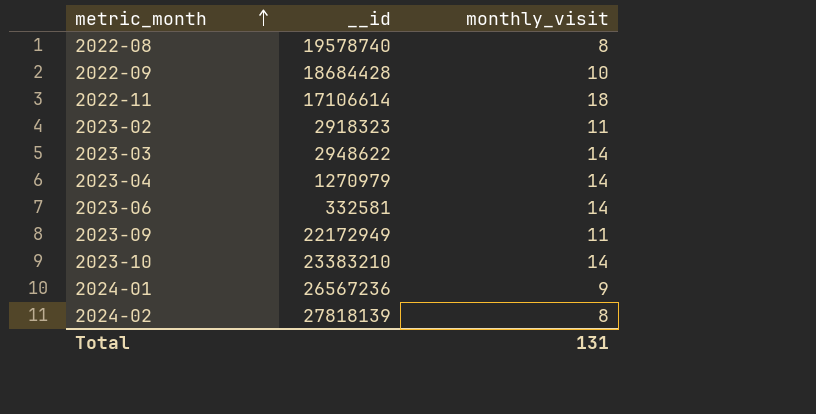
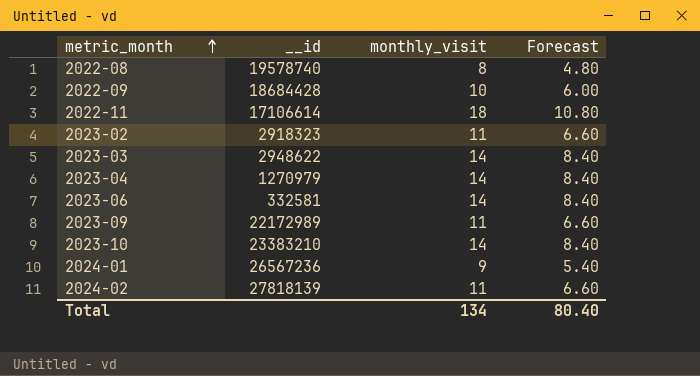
column Forecast | formula: none -> [monthly_visit] * 0.6
2023-09 | __id: 22172949 -> 22172989
2024-02 | monthly_visit: 8 -> 11
Total | monthly_visit: 131 -> 134

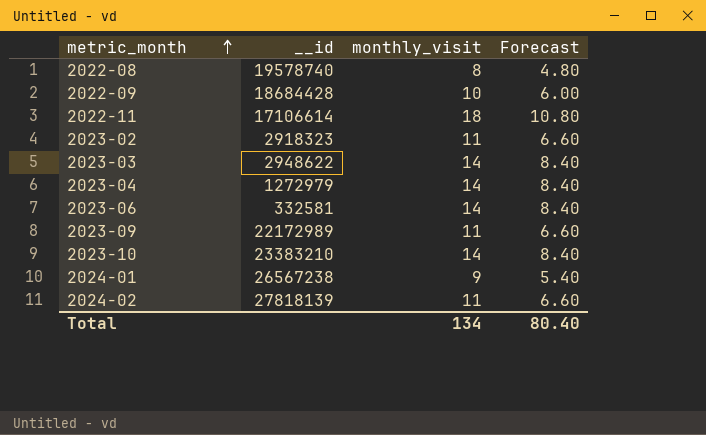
2023-04 | __id: 1270979 -> 1272979
2024-01 | __id: 26567236 -> 26567238

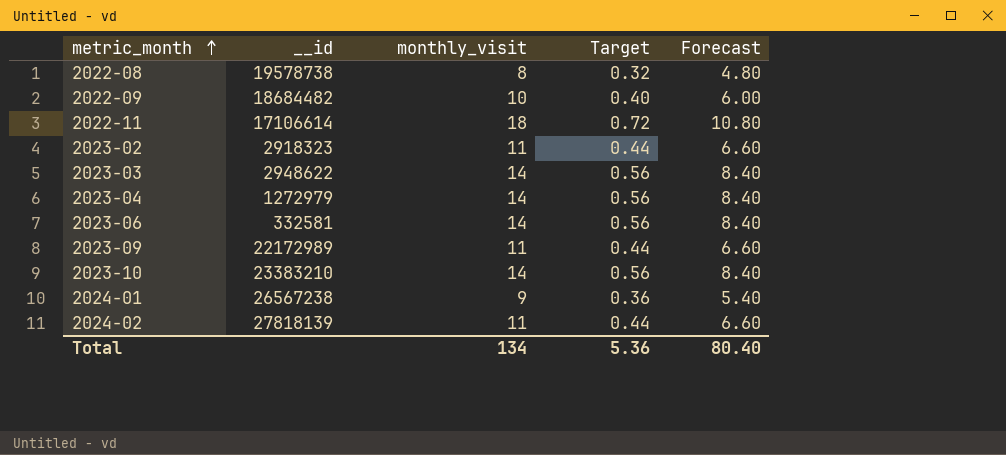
column Target | formula: none -> [monthly_visit] * 0.04
2022-08 | __id: 19578740 -> 19578738
2022-09 | __id: 18684428 -> 18684482

